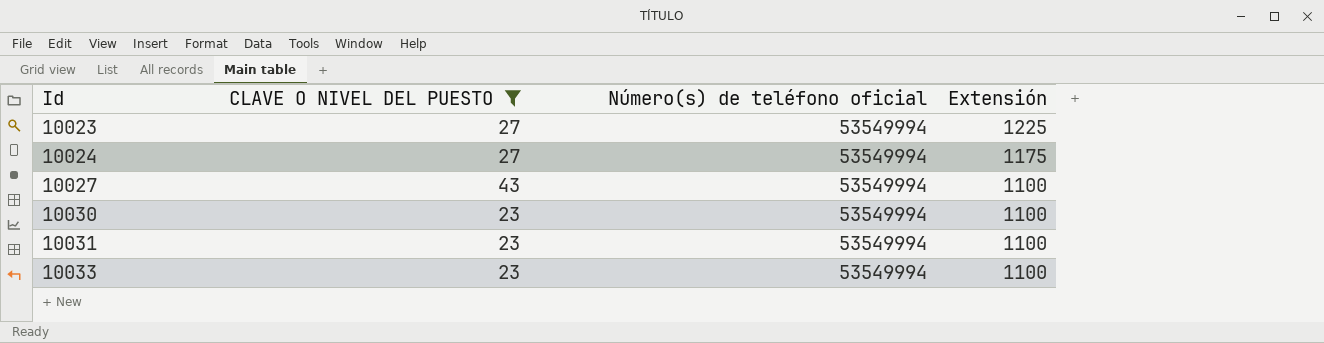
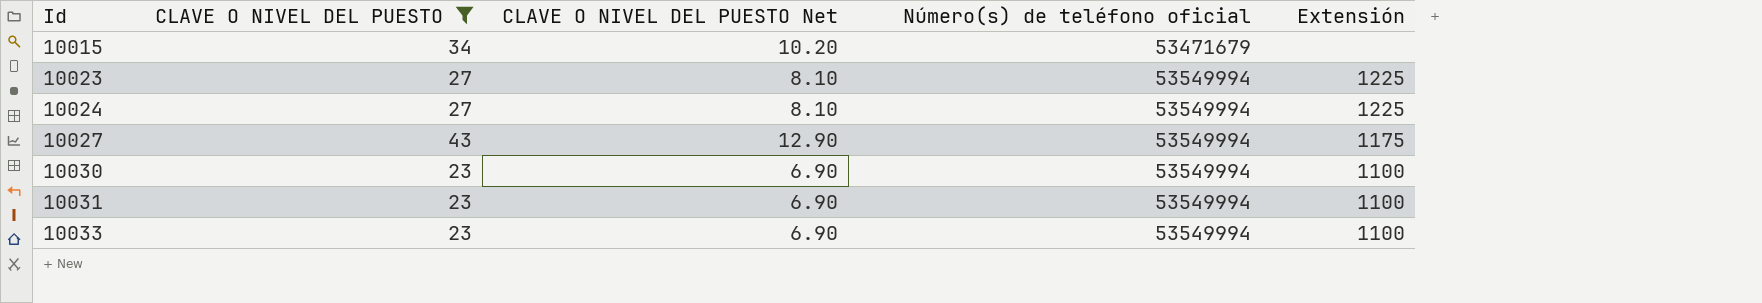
column CLAVE O NIVEL DEL PUESTO Net | formula: none -> [CLAVE O NIVEL DEL PUESTO] * 0.3
row 10015: none -> 34 | 10.20 | 53471679 | none
10024 | Extensión: 1175 -> 1225
10027 | Extensión: 1100 -> 1175

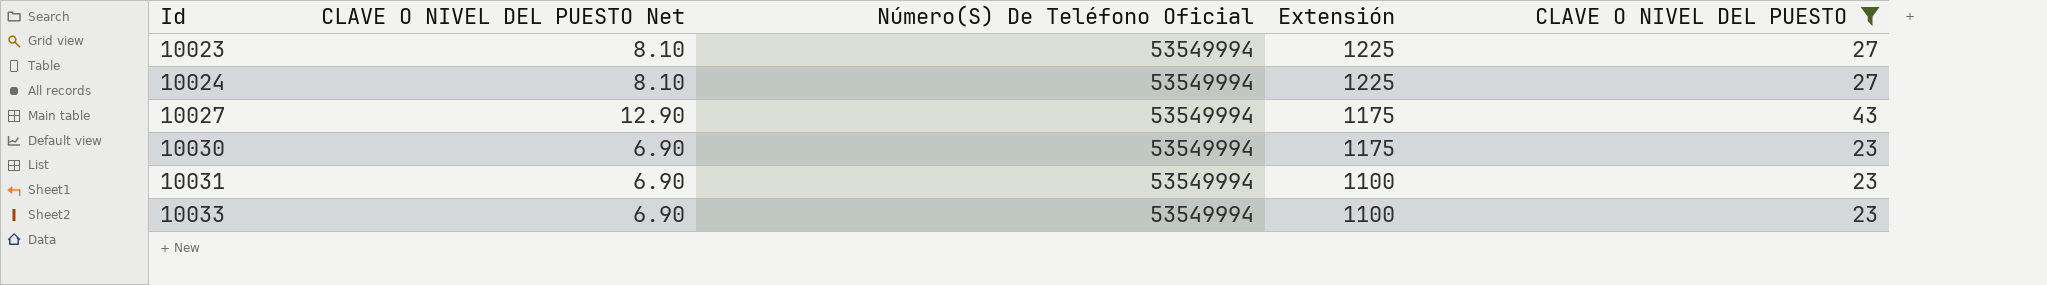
column name: Número(s) de teléfono oficial -> Número(S) De Teléfono Oficial
column CLAVE O NIVEL DEL PUESTO | position: 2 -> 5
row 10015: 34 | 10.20 | 53471679 | none -> none
10030 | Extensión: 1100 -> 1175

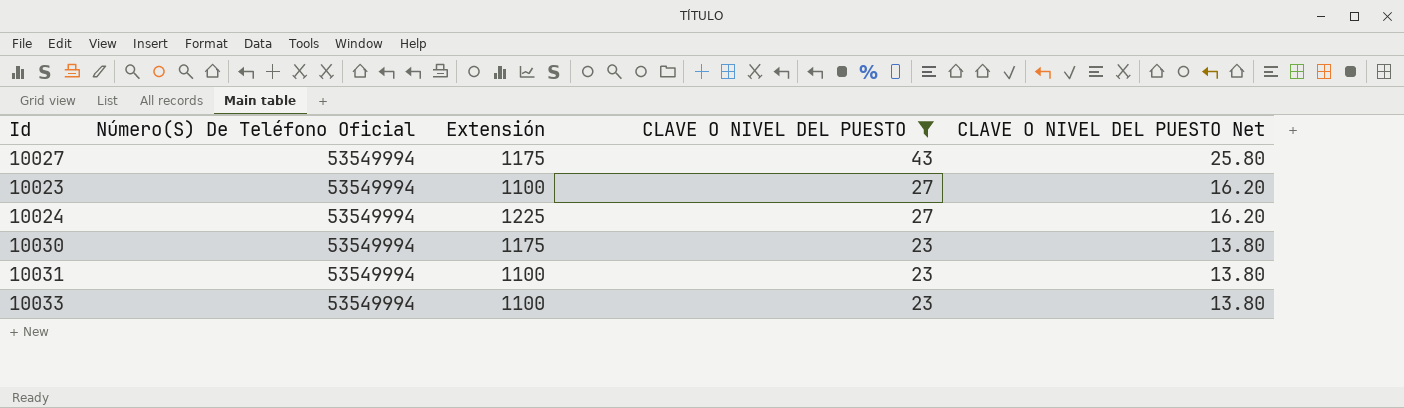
row order: Id ascending -> CLAVE O NIVEL DEL PUESTO descending
column CLAVE O NIVEL DEL PUESTO Net | formula: [CLAVE O NIVEL DEL PUESTO] * 0.3 -> [CLAVE O NIVEL DEL PUESTO] * 0.6
column CLAVE O NIVEL DEL PUESTO Net | position: 2 -> 5
10023 | Extensión: 1225 -> 1100

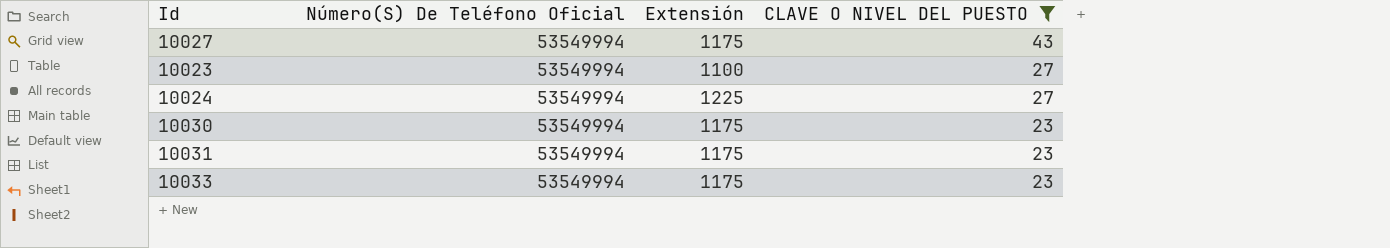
column CLAVE O NIVEL DEL PUESTO Net | formula: [CLAVE O NIVEL DEL PUESTO] * 0.6 -> none
10031 | Extensión: 1100 -> 1175
10033 | Extensión: 1100 -> 1175

